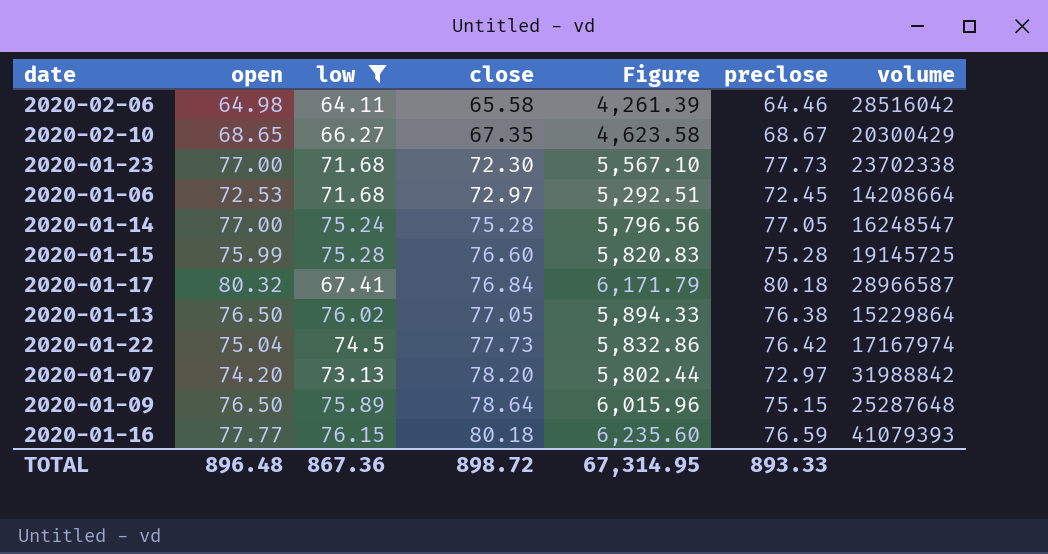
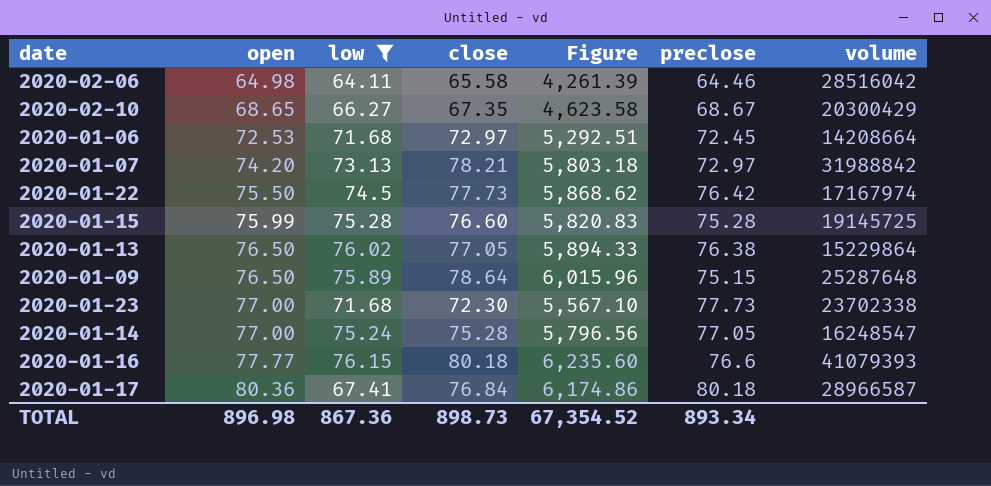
row order: close ascending -> open ascending
2020-01-07 | close: 78.20 -> 78.21
2020-01-07 | Figure: 5,802.44 -> 5,803.18
2020-01-22 | open: 75.04 -> 75.50
2020-01-22 | Figure: 5,832.86 -> 5,868.62
2020-01-16 | preclose: 76.59 -> 76.6
2020-01-17 | open: 80.32 -> 80.36
2020-01-17 | Figure: 6,171.79 -> 6,174.86
TOTAL | open: 896.48 -> 896.98
TOTAL | close: 898.72 -> 898.73
TOTAL | Figure: 67,314.95 -> 67,354.52
TOTAL | preclose: 893.33 -> 893.34

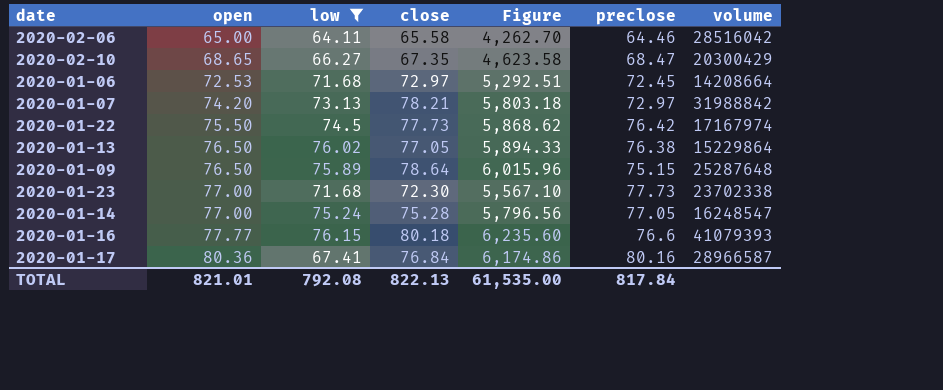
row 2020-01-15: 75.99 | 75.28 | 76.60 | 5,820.83 | 75.28 | 19145725 -> none
2020-02-06 | open: 64.98 -> 65.00
2020-02-06 | Figure: 4,261.39 -> 4,262.70
2020-02-10 | preclose: 68.67 -> 68.47
2020-01-17 | preclose: 80.18 -> 80.16
TOTAL | open: 896.98 -> 821.01
TOTAL | low: 867.36 -> 792.08
TOTAL | close: 898.73 -> 822.13
TOTAL | Figure: 67,354.52 -> 61,535.00
TOTAL | preclose: 893.34 -> 817.84

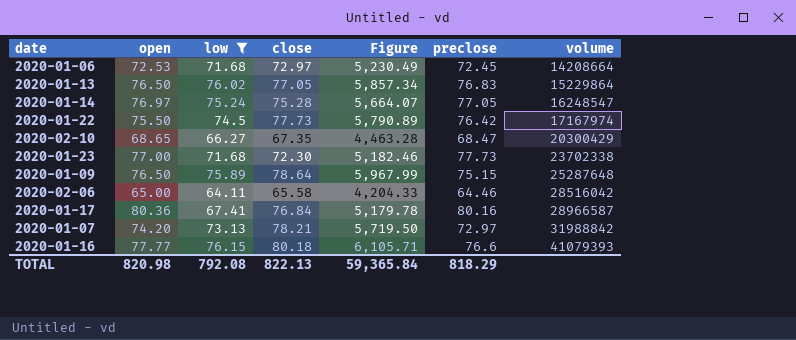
row order: open ascending -> volume ascending
column Figure | formula: [open] * [close] -> [low] * [close]
2020-01-13 | preclose: 76.38 -> 76.83
2020-01-14 | open: 77.00 -> 76.97
TOTAL | open: 821.01 -> 820.98
TOTAL | Figure: 61,535.00 -> 59,365.84
TOTAL | preclose: 817.84 -> 818.29

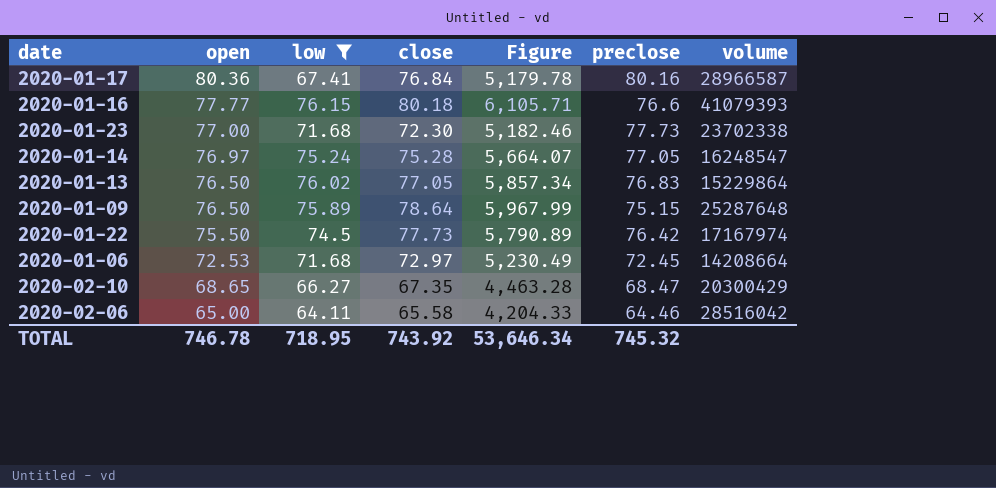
row order: volume ascending -> open descending
row 2020-01-07: 74.20 | 73.13 | 78.21 | 5,719.50 | 72.97 | 31988842 -> none
TOTAL | open: 820.98 -> 746.78
TOTAL | low: 792.08 -> 718.95
TOTAL | close: 822.13 -> 743.92
TOTAL | Figure: 59,365.84 -> 53,646.34
TOTAL | preclose: 818.29 -> 745.32

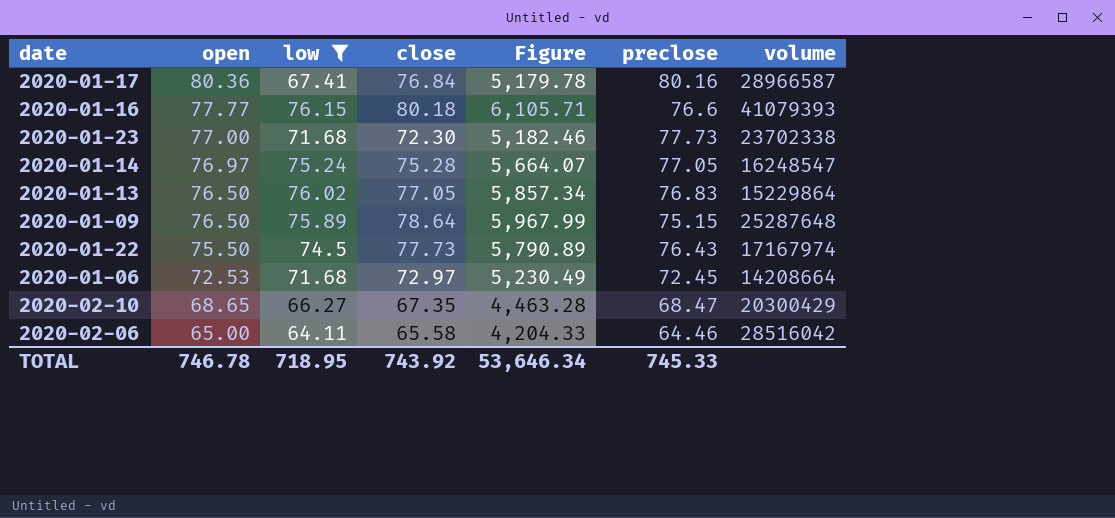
2020-01-22 | preclose: 76.42 -> 76.43
TOTAL | preclose: 745.32 -> 745.33

